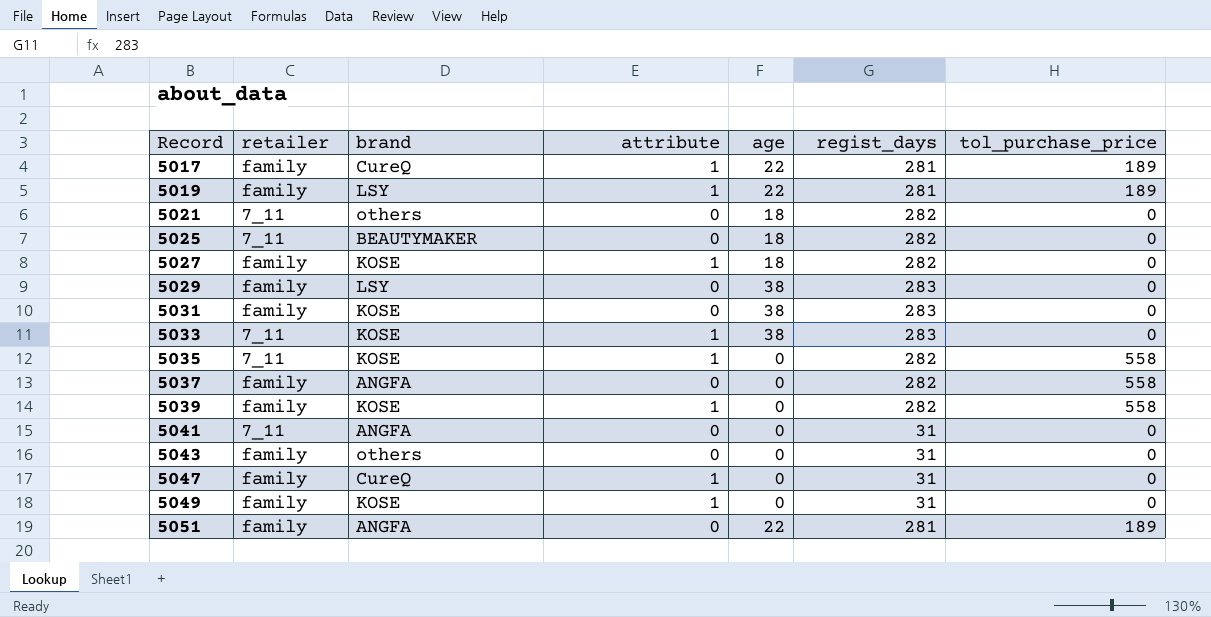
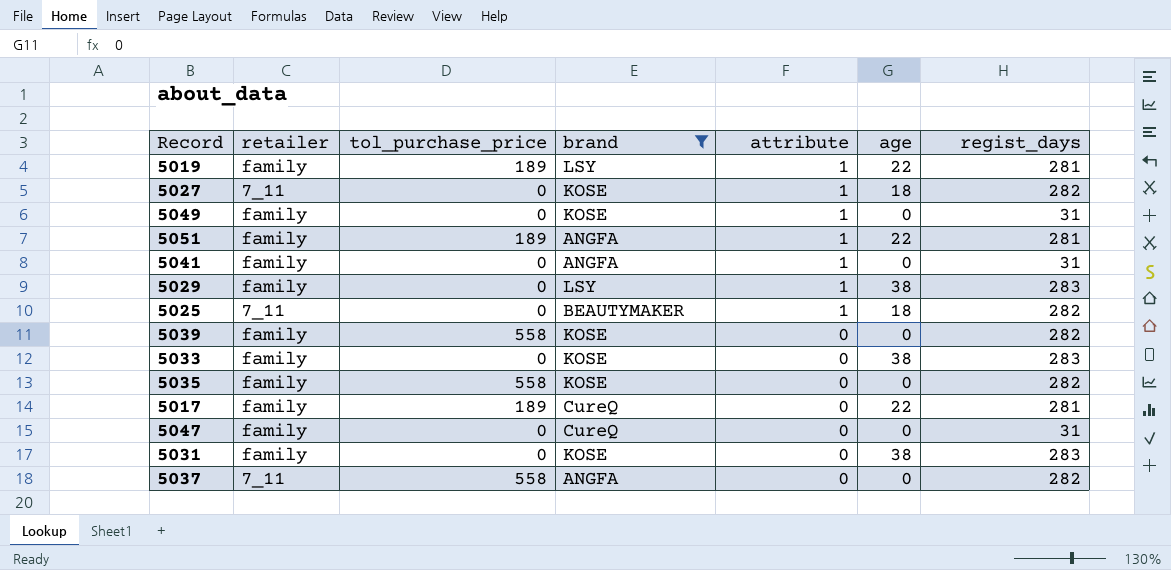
filter: none -> brand != others
row order: Record ascending -> attribute descending
column tol_purchase_price | position: 7 -> 3
5027 | retailer: family -> 7_11
5051 | attribute: 0 -> 1
5041 | retailer: 7_11 -> family
5041 | attribute: 0 -> 1
5029 | attribute: 0 -> 1
5025 | attribute: 0 -> 1
5039 | attribute: 1 -> 0
5033 | retailer: 7_11 -> family
5033 | attribute: 1 -> 0
5035 | retailer: 7_11 -> family
5035 | attribute: 1 -> 0
5017 | attribute: 1 -> 0
5047 | attribute: 1 -> 0
5037 | retailer: family -> 7_11

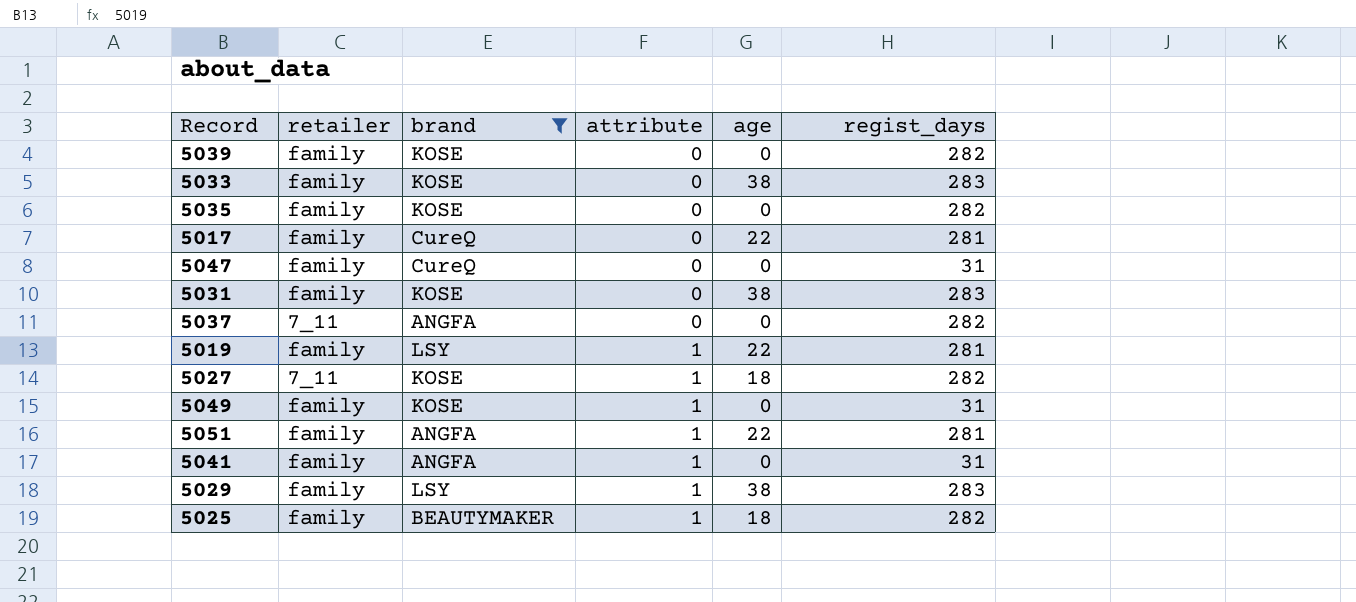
row order: attribute descending -> attribute ascending
column tol_purchase_price | position: 3 -> none
5025 | retailer: 7_11 -> family

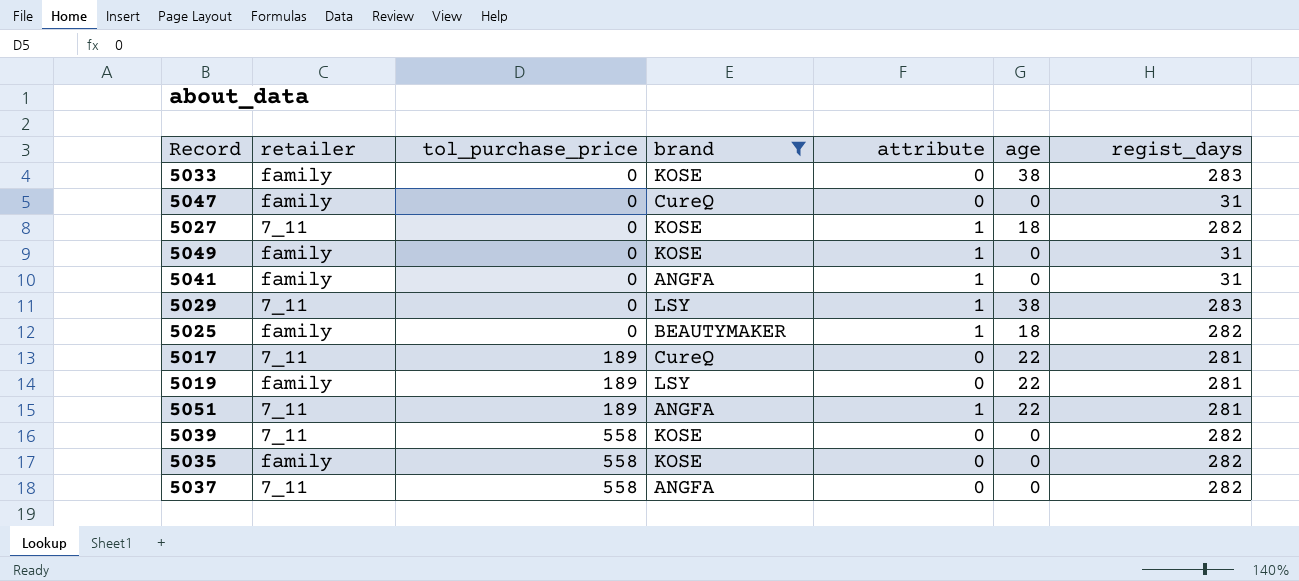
row order: attribute ascending -> tol_purchase_price ascending
column tol_purchase_price | position: none -> 3
row 5031: family | KOSE | 0 | 38 | 283 -> none
5029 | retailer: family -> 7_11
5017 | retailer: family -> 7_11
5019 | attribute: 1 -> 0
5051 | retailer: family -> 7_11
5039 | retailer: family -> 7_11

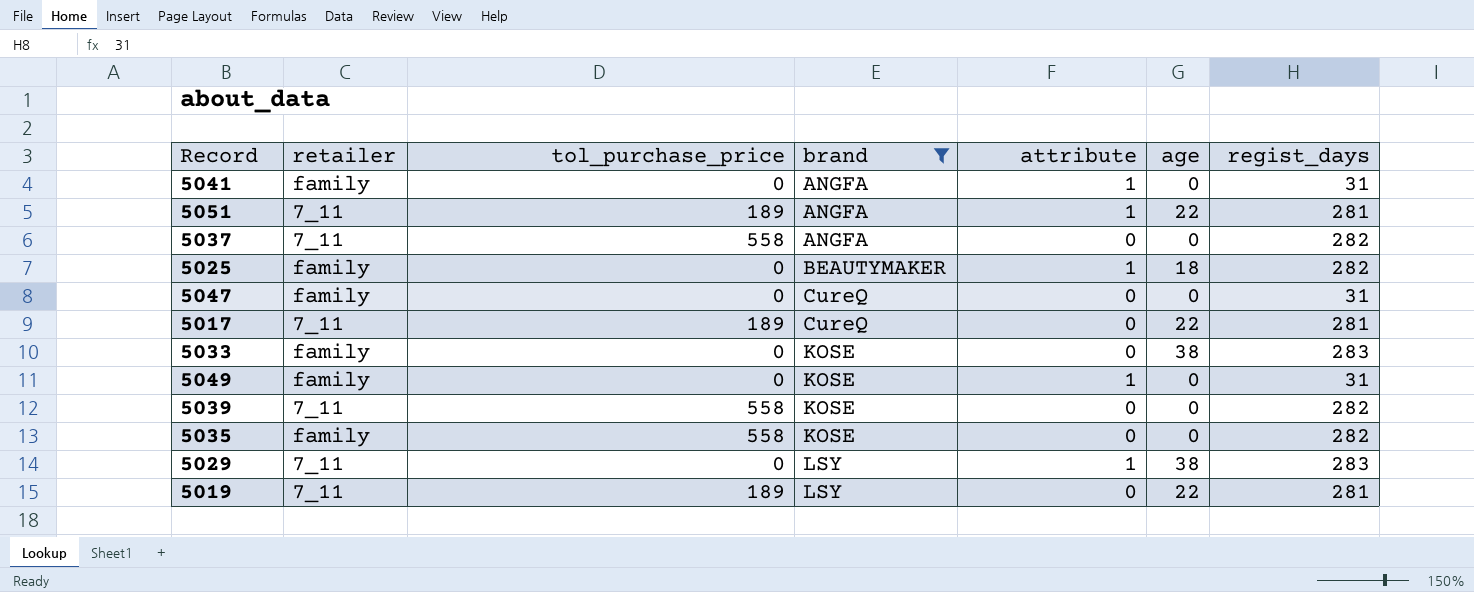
row order: tol_purchase_price ascending -> brand ascending
row 5027: 7_11 | 0 | KOSE | 1 | 18 | 282 -> none
5019 | retailer: family -> 7_11

